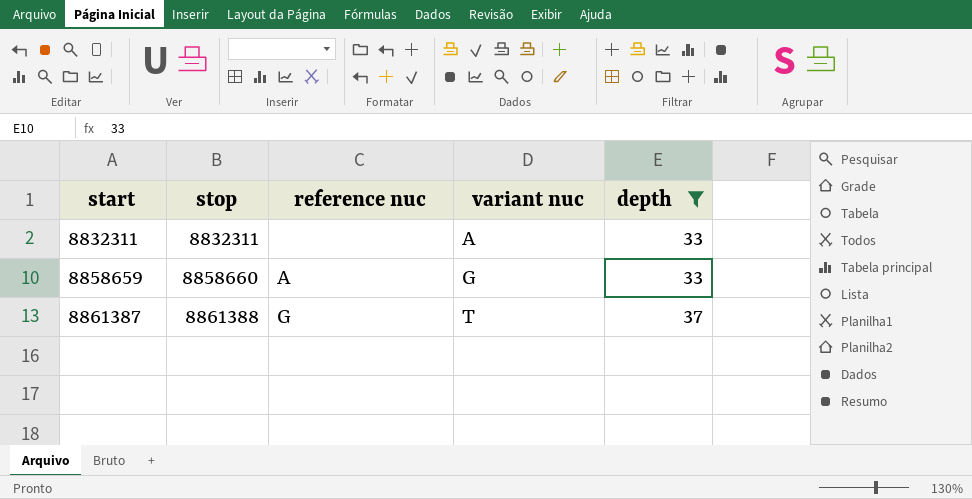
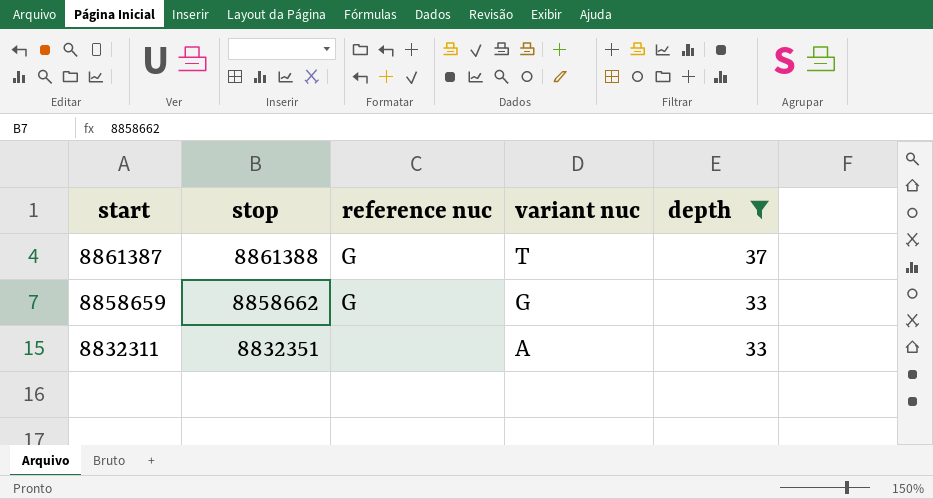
row order: start ascending -> start descending
8858659 | stop: 8858660 -> 8858662
8858659 | reference nuc: A -> G
8832311 | stop: 8832311 -> 8832351

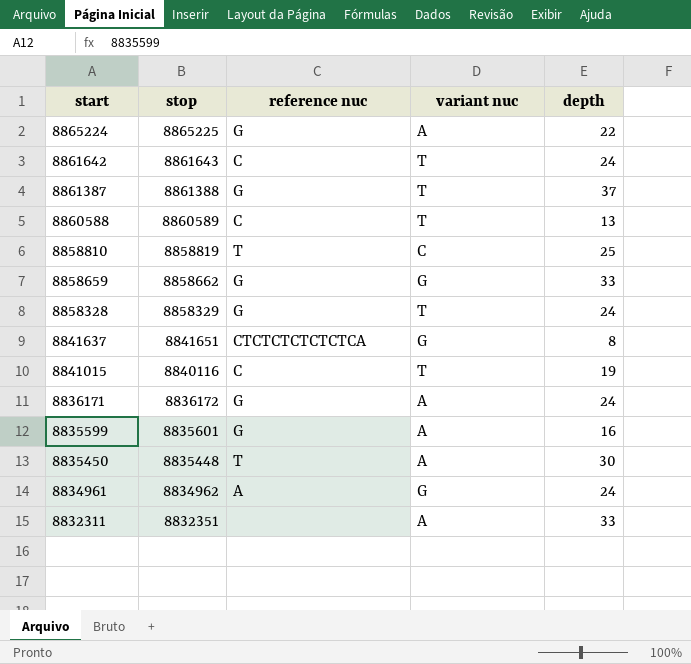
filter: depth >= 33 -> none

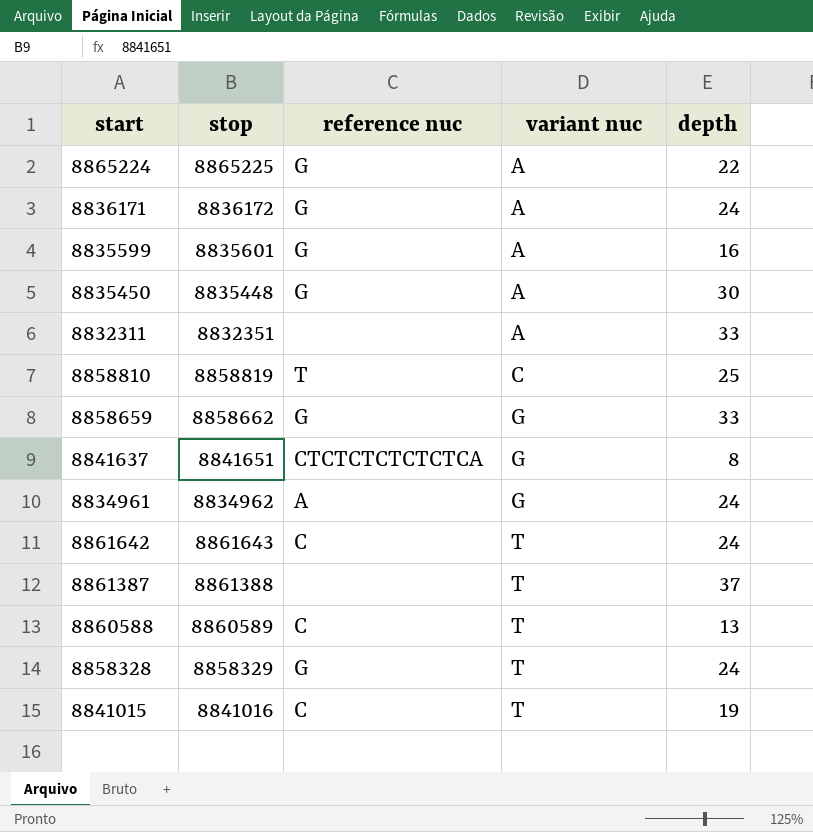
row order: start descending -> variant nuc ascending
8835450 | reference nuc: T -> G
8861387 | reference nuc: G -> none
8841015 | stop: 8840116 -> 8841016

